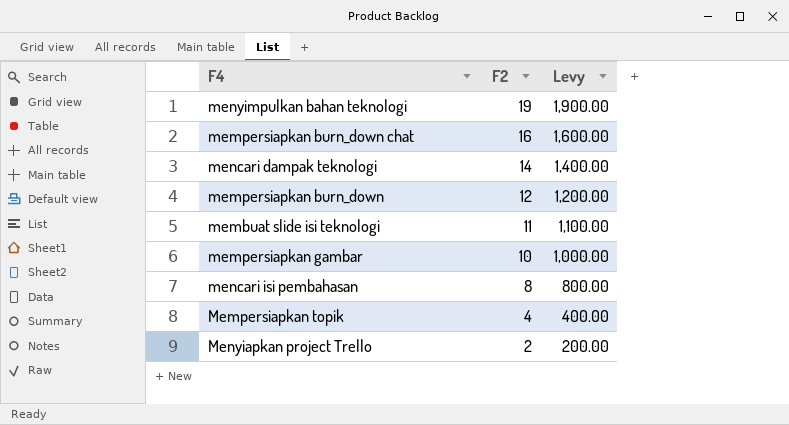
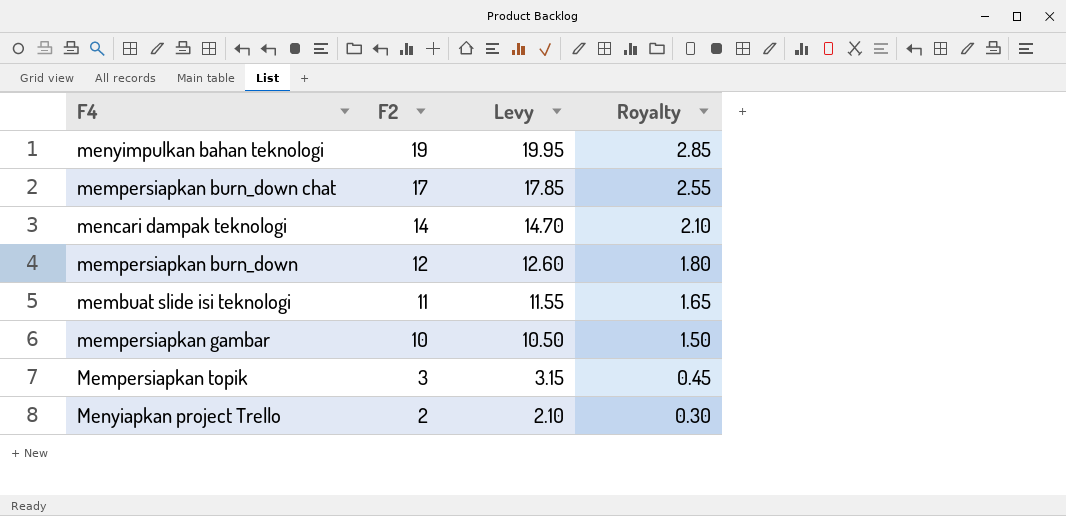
column Levy | formula: [F2] * 100 -> [F2] * 1.05
column Royalty | formula: none -> [F2] * 0.15
row mencari isi pembahasan: 8 | 800.00 -> none
mempersiapkan burn_down chat | F2: 16 -> 17
Mempersiapkan topik | F2: 4 -> 3

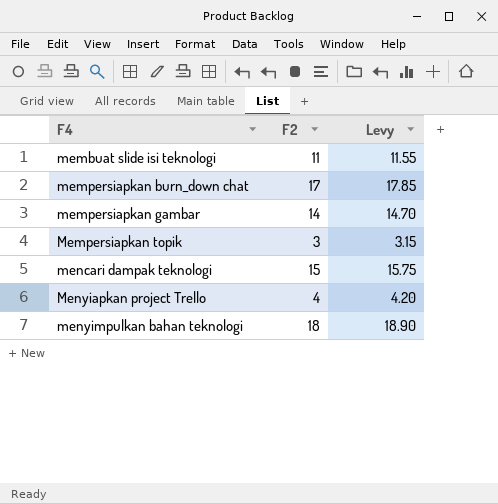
row order: F2 descending -> F4 ascending
column Royalty | formula: [F2] * 0.15 -> none
row mempersiapkan burn_down: 12 | 12.60 | 1.80 -> none
mempersiapkan gambar | F2: 10 -> 14
mempersiapkan gambar | Levy: 10.50 -> 14.70
mencari dampak teknologi | F2: 14 -> 15
mencari dampak teknologi | Levy: 14.70 -> 15.75
Menyiapkan project Trello | F2: 2 -> 4
Menyiapkan project Trello | Levy: 2.10 -> 4.20
menyimpulkan bahan teknologi | F2: 19 -> 18
menyimpulkan bahan teknologi | Levy: 19.95 -> 18.90

